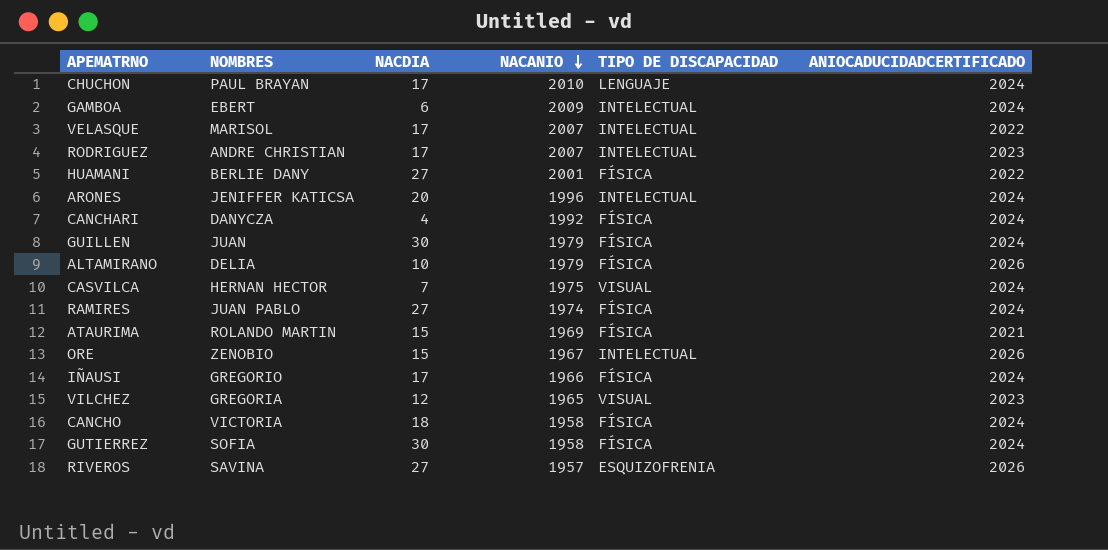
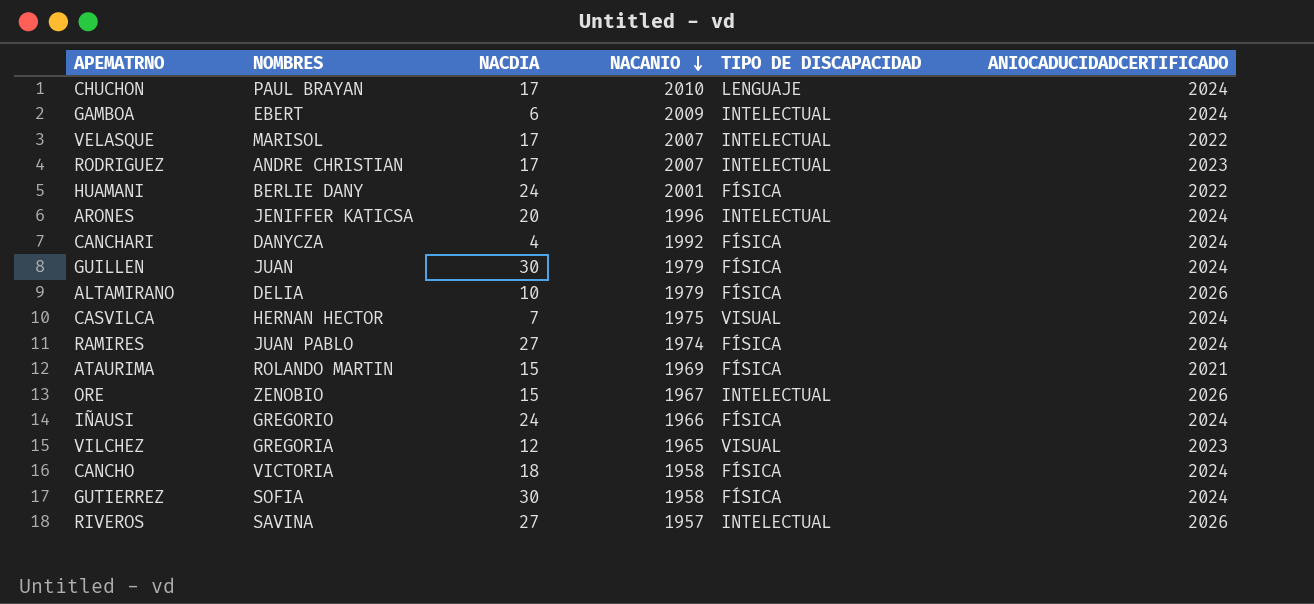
HUAMANI | NACDIA: 27 -> 24
IÑAUSI | NACDIA: 17 -> 24
RIVEROS | TIPO DE DISCAPACIDAD: ESQUIZOFRENIA -> INTELECTUAL

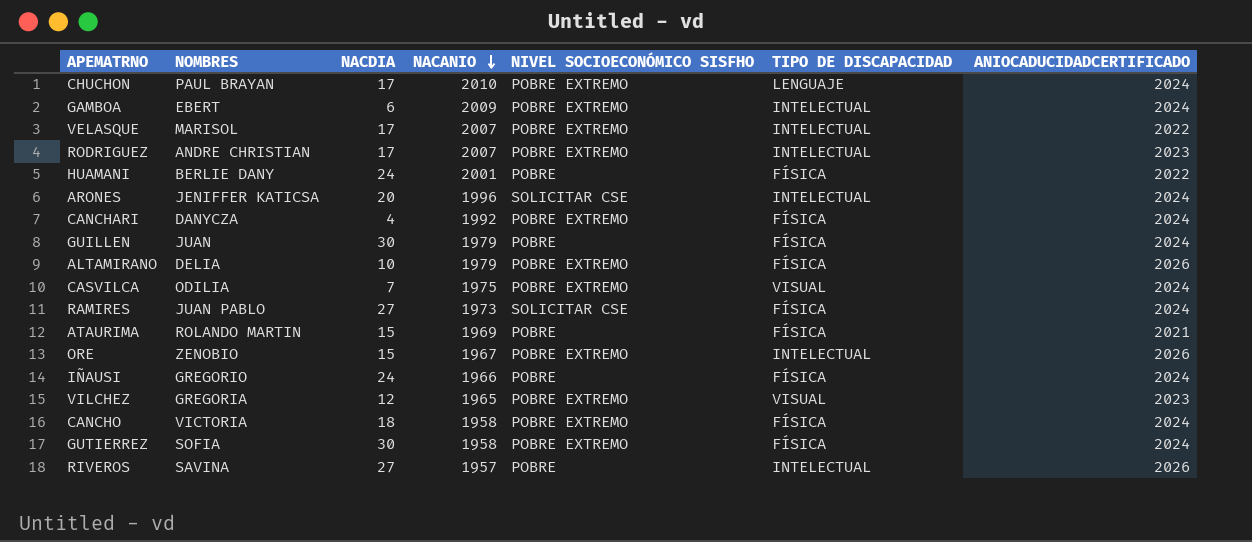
column NIVEL SOCIOECONÓMICO SISFHO | position: none -> 5
CASVILCA | NOMBRES: HERNAN HECTOR -> ODILIA
RAMIRES | NACANIO: 1974 -> 1973

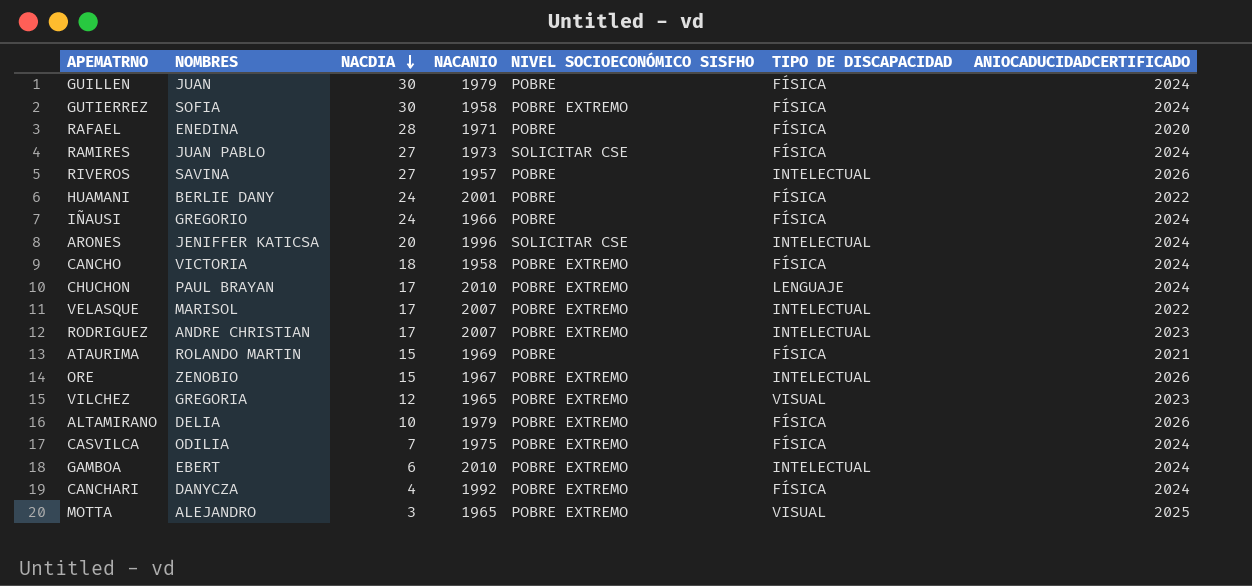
row order: NACANIO descending -> NACDIA descending
row RAFAEL: none -> ENEDINA | 28 | 1971 | POBRE | FÍSICA | 2020
CASVILCA | TIPO DE DISCAPACIDAD: VISUAL -> FÍSICA
GAMBOA | NACANIO: 2009 -> 2010
row MOTTA: none -> ALEJANDRO | 3 | 1965 | POBRE EXTREMO | VISUAL | 2025

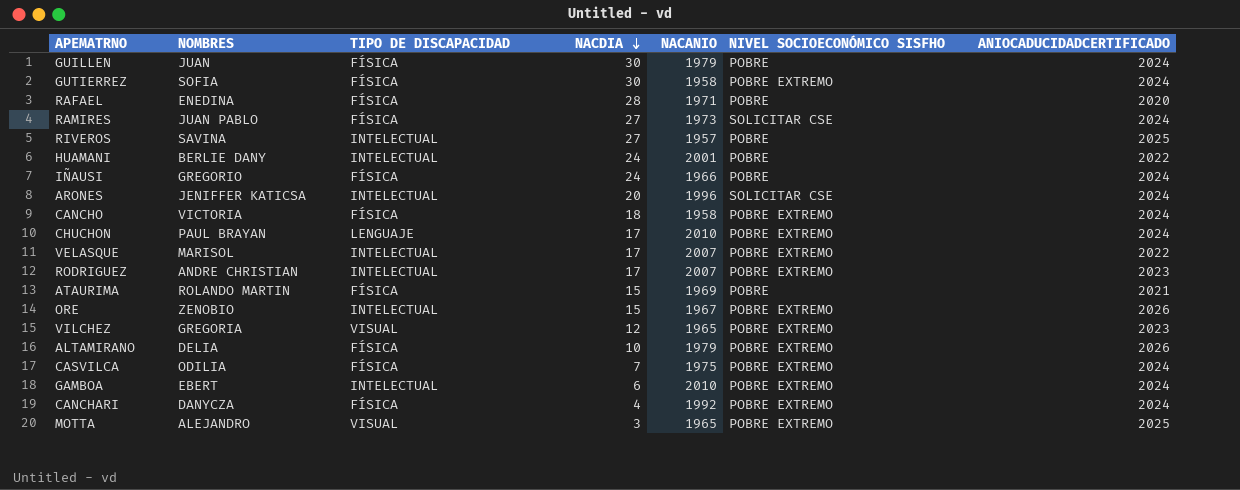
column TIPO DE DISCAPACIDAD | position: 6 -> 3
RIVEROS | ANIOCADUCIDADCERTIFICADO: 2026 -> 2025
HUAMANI | TIPO DE DISCAPACIDAD: FÍSICA -> INTELECTUAL

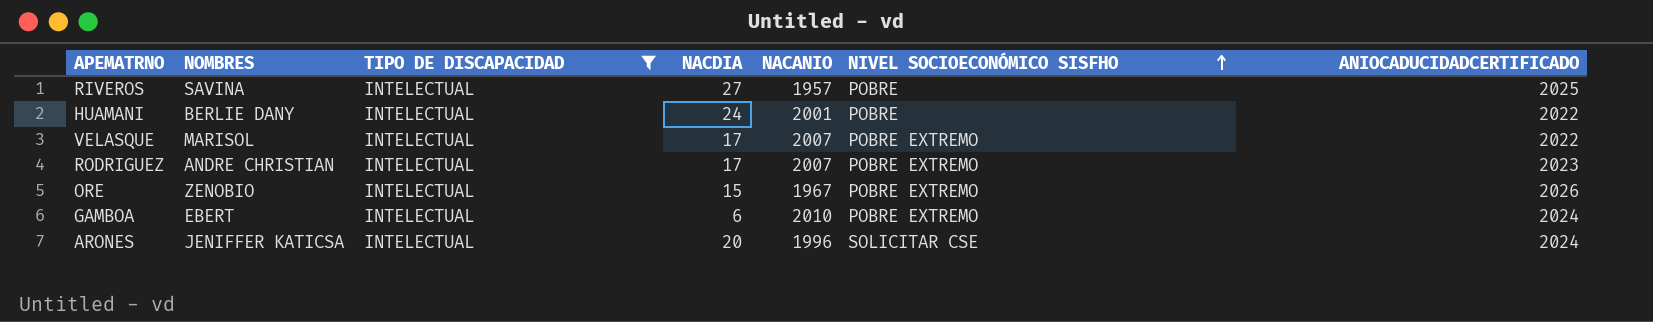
filter: none -> TIPO DE DISCAPACIDAD = INTELECTUAL
row order: NACDIA descending -> NIVEL SOCIOECONÓMICO SISFHO ascending

